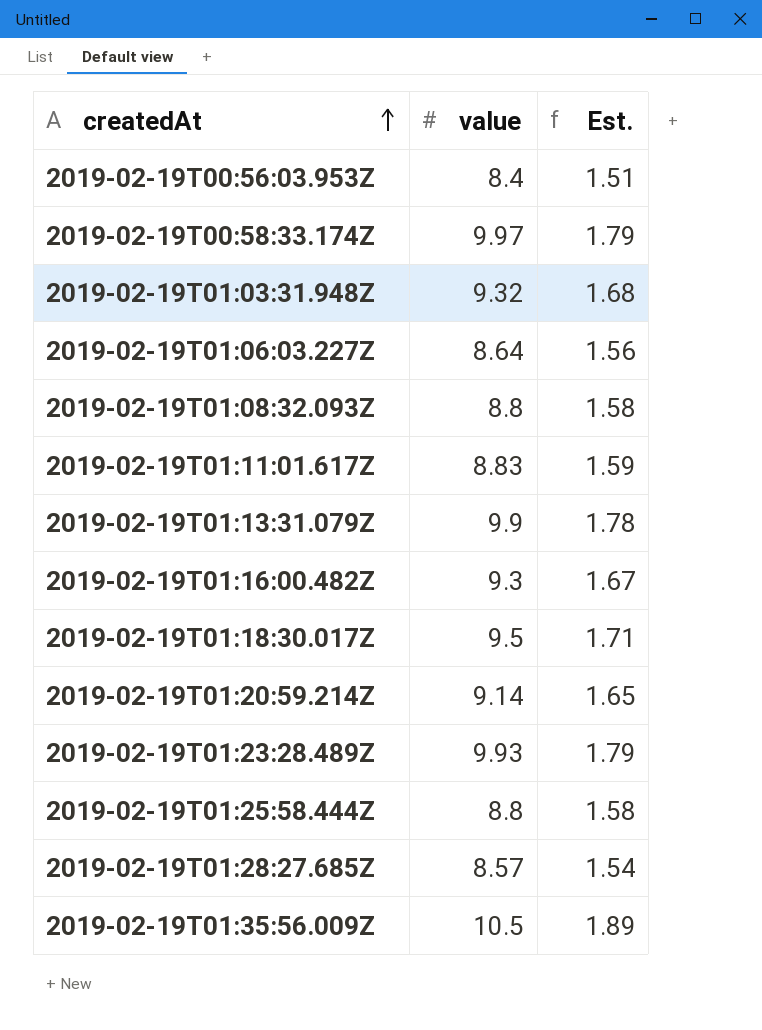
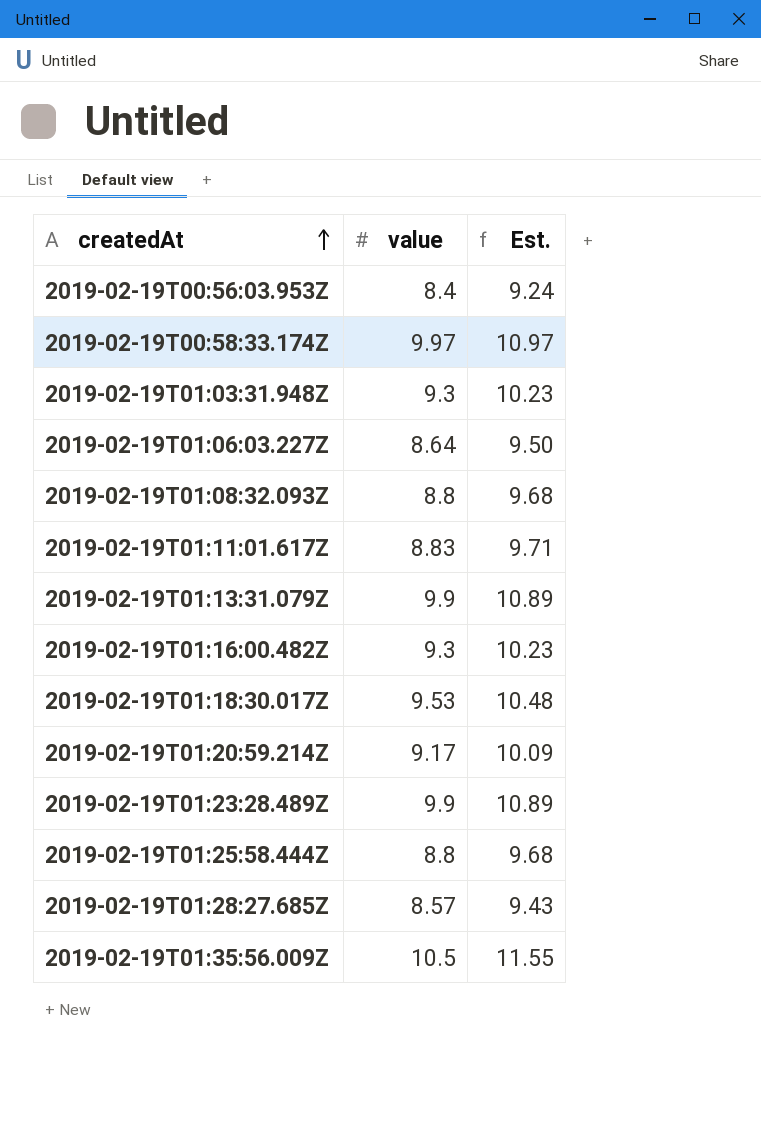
column Est. | formula: [value] * 0.18 -> [value] * 1.1
2019-02-19T01:03:31.948Z | value: 9.32 -> 9.3
2019-02-19T01:18:30.017Z | value: 9.5 -> 9.53
2019-02-19T01:20:59.214Z | value: 9.14 -> 9.17
2019-02-19T01:23:28.489Z | value: 9.93 -> 9.9

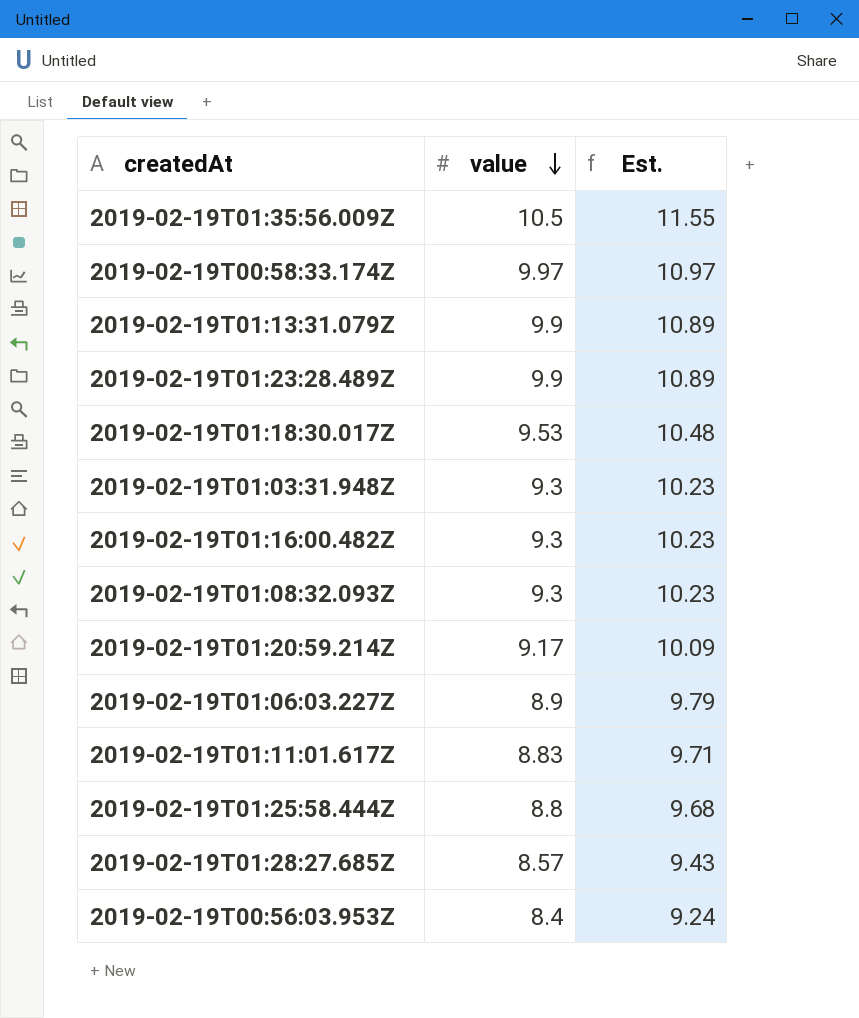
row order: createdAt ascending -> value descending
2019-02-19T01:08:32.093Z | value: 8.8 -> 9.3
2019-02-19T01:08:32.093Z | Est.: 9.68 -> 10.23
2019-02-19T01:06:03.227Z | value: 8.64 -> 8.9
2019-02-19T01:06:03.227Z | Est.: 9.50 -> 9.79

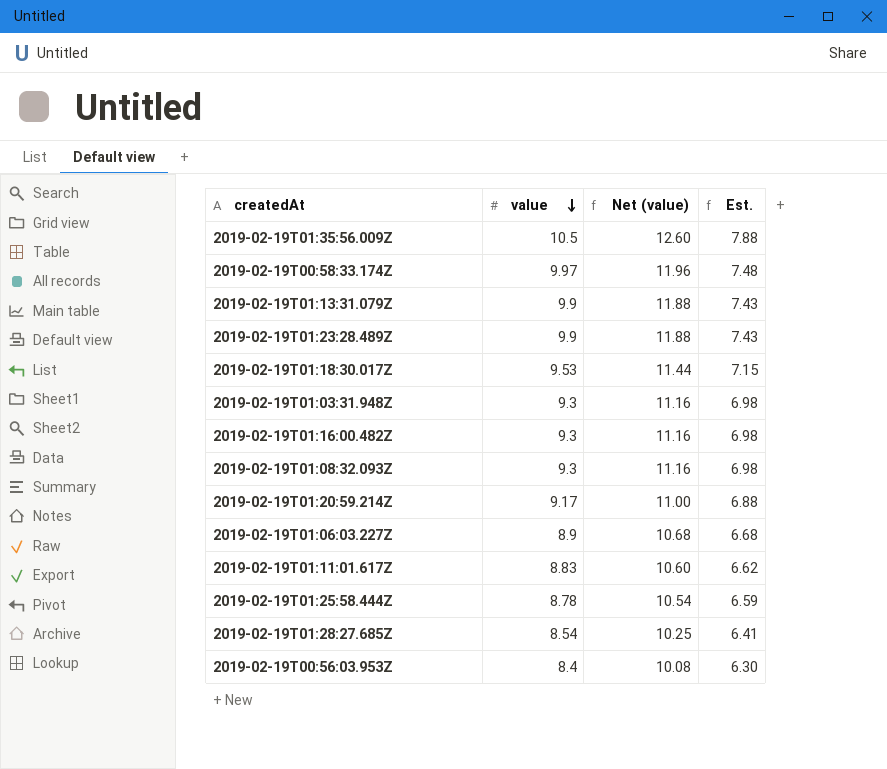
column Net (value) | formula: none -> [value] * 1.2
column Est. | formula: [value] * 1.1 -> [value] * 0.75
2019-02-19T01:25:58.444Z | value: 8.8 -> 8.78
2019-02-19T01:28:27.685Z | value: 8.57 -> 8.54

